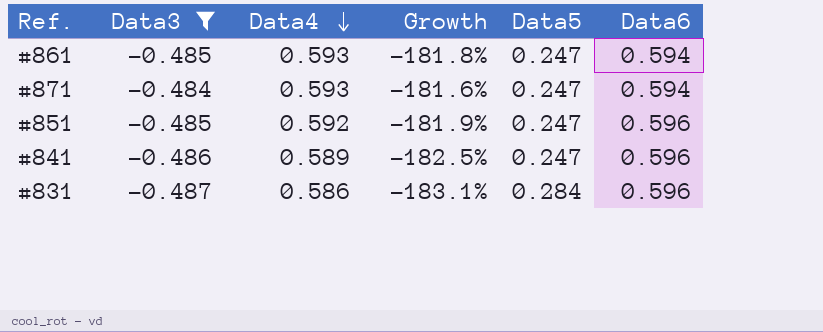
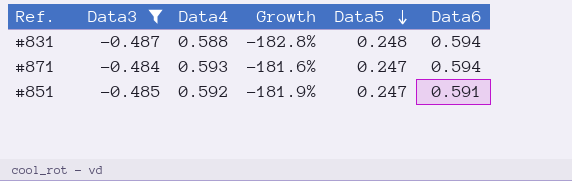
row order: Data4 descending -> Data5 descending
row #861: -0.485 | 0.593 | -181.8% | 0.247 | 0.594 -> none
row #841: -0.486 | 0.589 | -182.5% | 0.247 | 0.596 -> none
#831 | Data4: 0.586 -> 0.588
#831 | Growth: -183.1% -> -182.8%
#831 | Data5: 0.284 -> 0.248
#831 | Data6: 0.596 -> 0.594
#851 | Data6: 0.596 -> 0.591

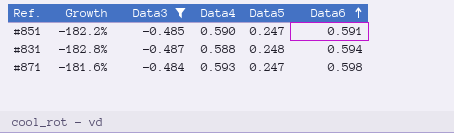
row order: Data5 descending -> Data6 ascending
column Growth | position: 4 -> 2
#851 | Growth: -181.9% -> -182.2%
#851 | Data4: 0.592 -> 0.590
#871 | Data6: 0.594 -> 0.598

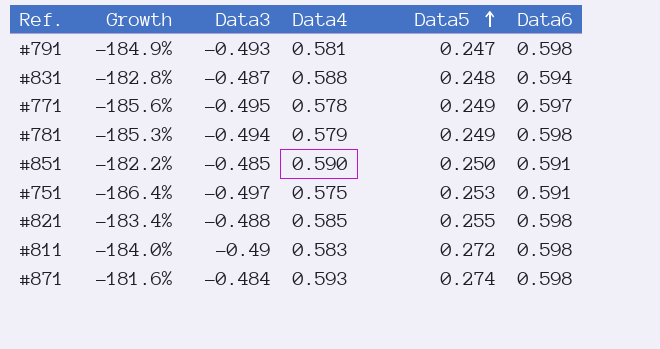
filter: Data3 >= -0.487 -> none
row order: Data6 ascending -> Data5 ascending
#851 | Data5: 0.247 -> 0.250
#871 | Data5: 0.247 -> 0.274

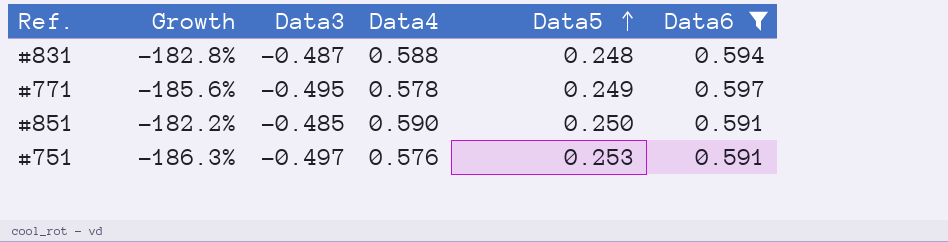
filter: none -> Data6 != 0.598
#751 | Growth: -186.4% -> -186.3%
#751 | Data4: 0.575 -> 0.576

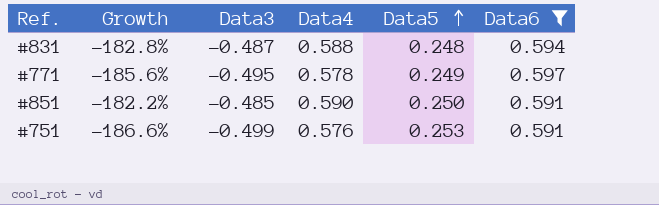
#751 | Growth: -186.3% -> -186.6%
#751 | Data3: -0.497 -> -0.499

